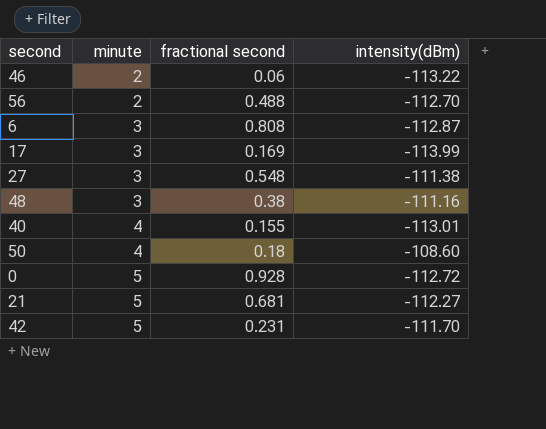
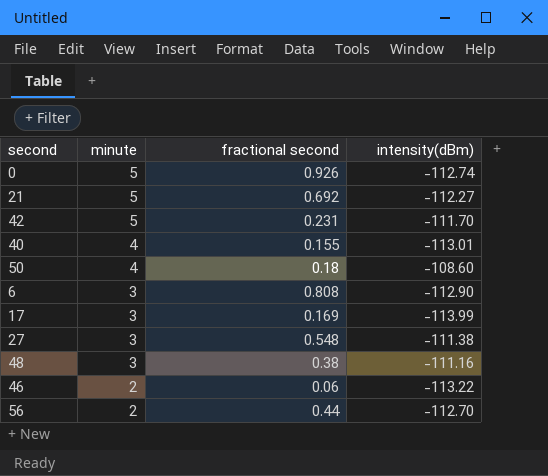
row order: minute ascending -> minute descending
0 | fractional second: 0.928 -> 0.926
0 | intensity(dBm): -112.72 -> -112.74
21 | fractional second: 0.681 -> 0.692
6 | intensity(dBm): -112.87 -> -112.90
56 | fractional second: 0.488 -> 0.44

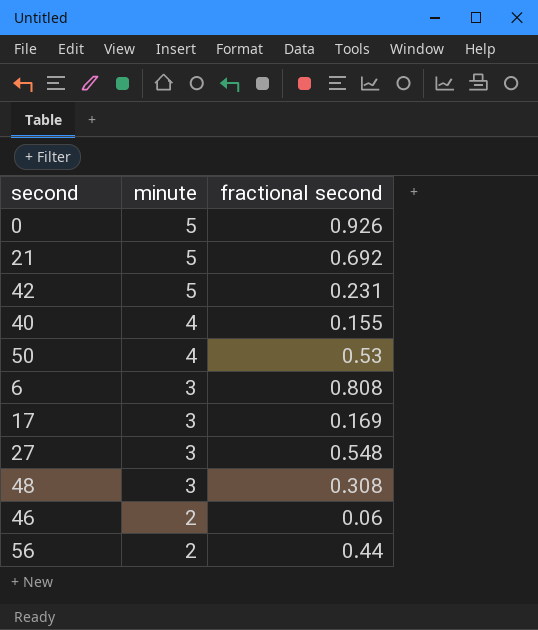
column intensity(dBm) | position: 4 -> none
50 | fractional second: 0.18 -> 0.53
48 | fractional second: 0.38 -> 0.308

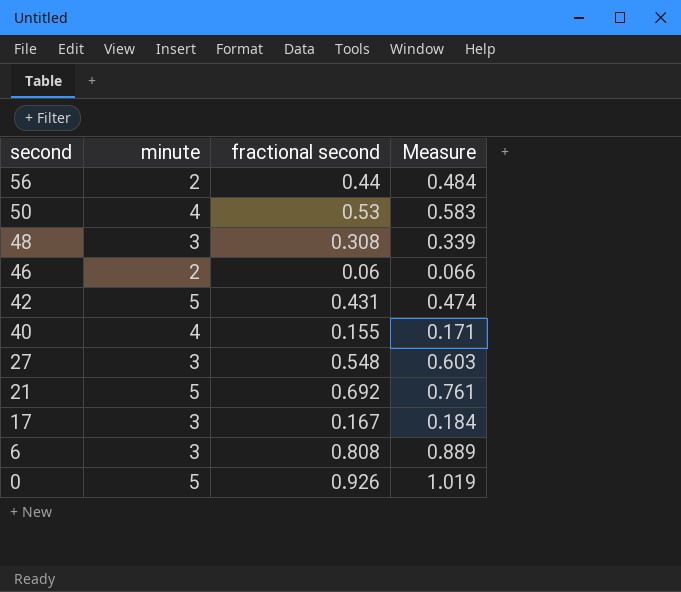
row order: minute descending -> second descending
column Measure | formula: none -> [fractional second] * 1.1
42 | fractional second: 0.231 -> 0.431
17 | fractional second: 0.169 -> 0.167

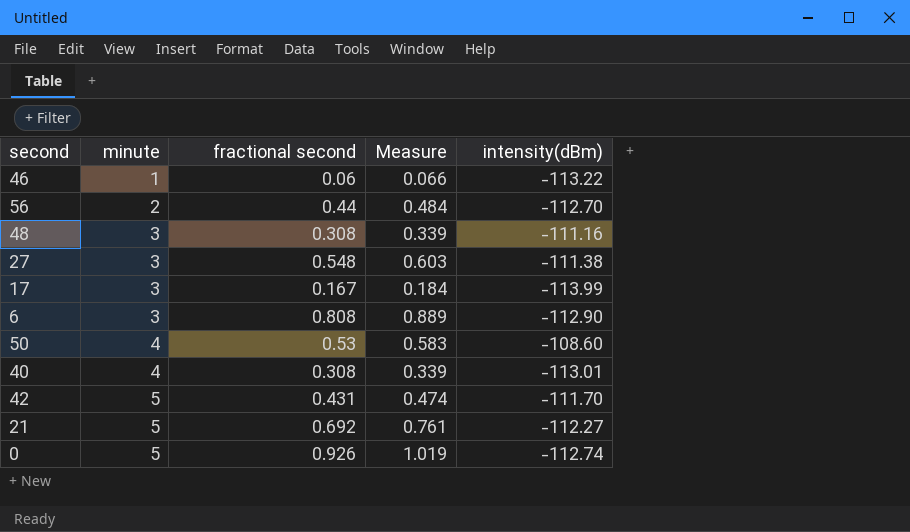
row order: second descending -> minute ascending
column intensity(dBm) | position: none -> 5
46 | minute: 2 -> 1
40 | fractional second: 0.155 -> 0.308
40 | Measure: 0.171 -> 0.339

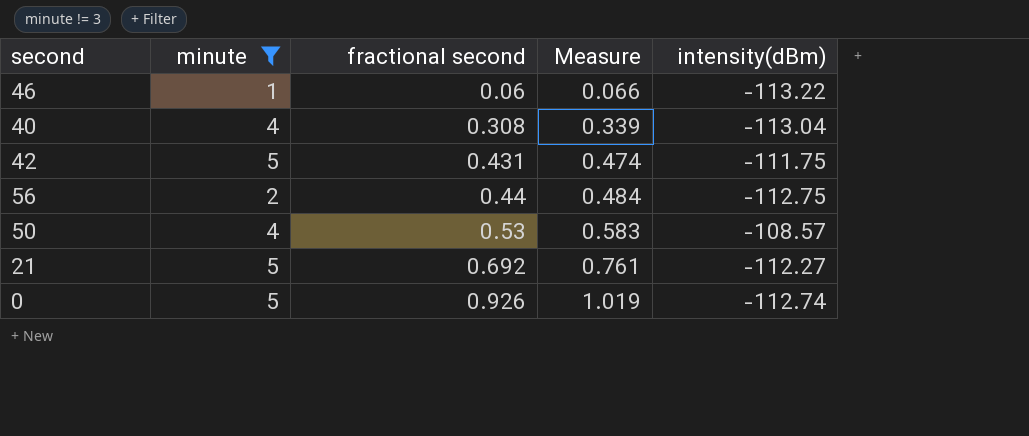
filter: none -> minute != 3
row order: minute ascending -> fractional second ascending
40 | intensity(dBm): -113.01 -> -113.04
42 | intensity(dBm): -111.70 -> -111.75
56 | intensity(dBm): -112.70 -> -112.75
50 | intensity(dBm): -108.60 -> -108.57

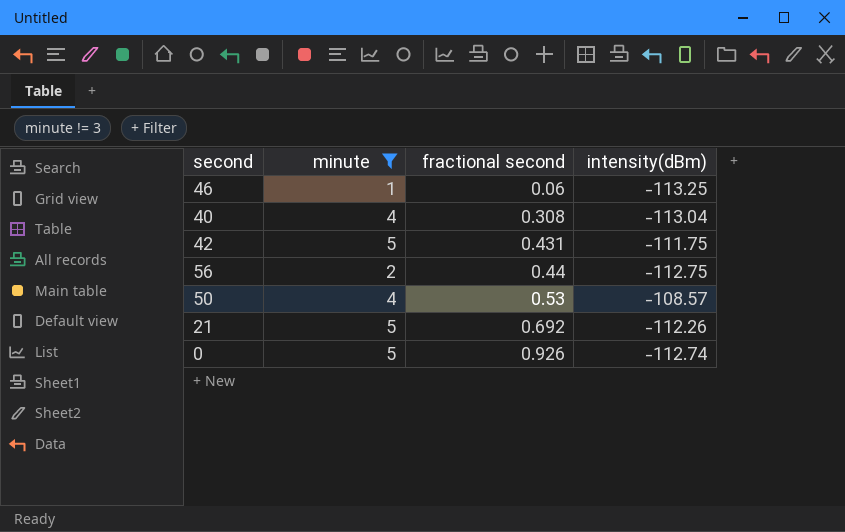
column Measure | formula: [fractional second] * 1.1 -> none
46 | intensity(dBm): -113.22 -> -113.25
21 | intensity(dBm): -112.27 -> -112.26

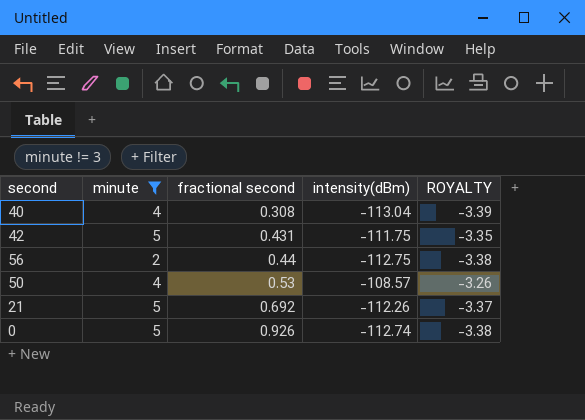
column ROYALTY | formula: none -> [intensity(dBm)] * 0.03
row 46: 1 | 0.06 | -113.25 -> none

